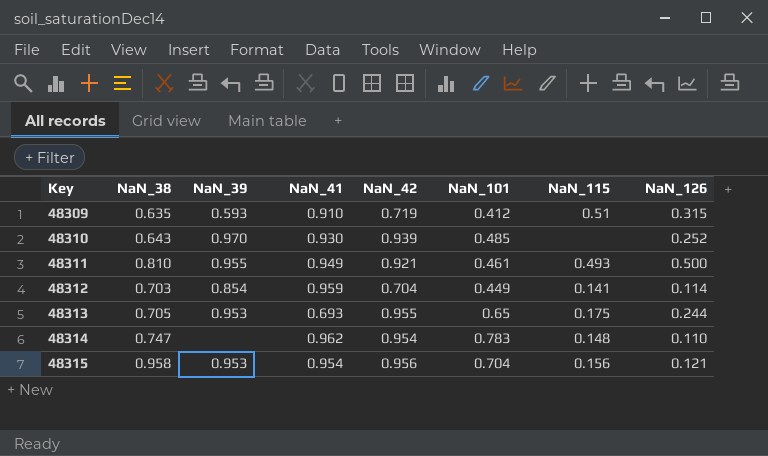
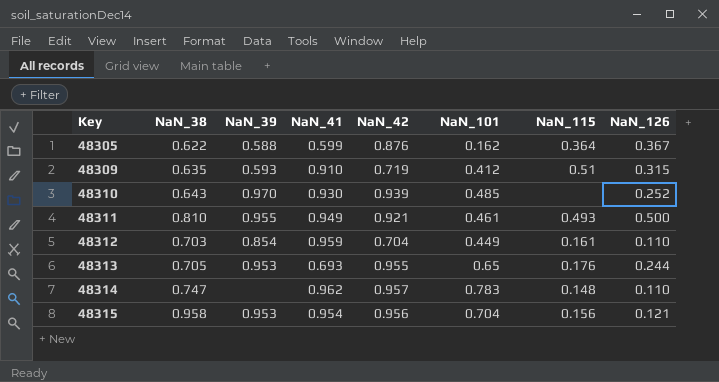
row 48305: none -> 0.622 | 0.588 | 0.599 | 0.876 | 0.162 | 0.364 | 0.367
48312 | NaN_115: 0.141 -> 0.161
48312 | NaN_126: 0.114 -> 0.110
48313 | NaN_115: 0.175 -> 0.176
48314 | NaN_42: 0.954 -> 0.957

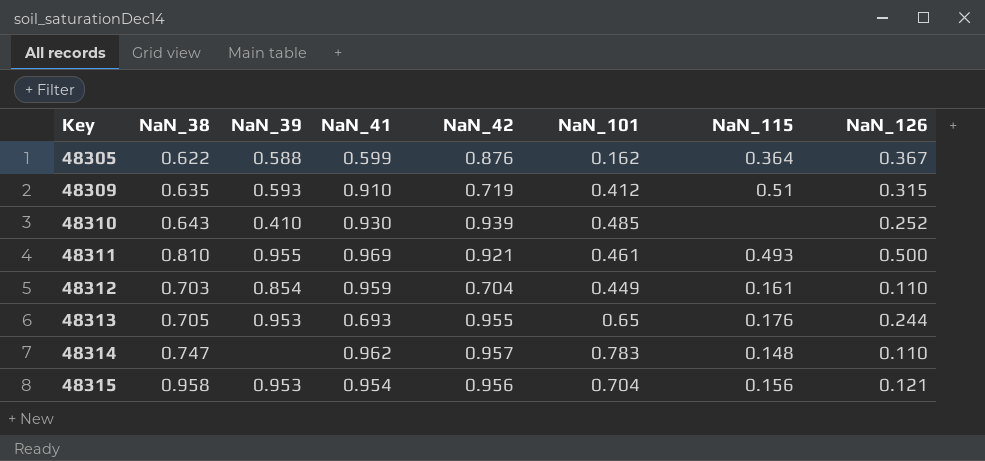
48310 | NaN_39: 0.970 -> 0.410
48311 | NaN_41: 0.949 -> 0.969

